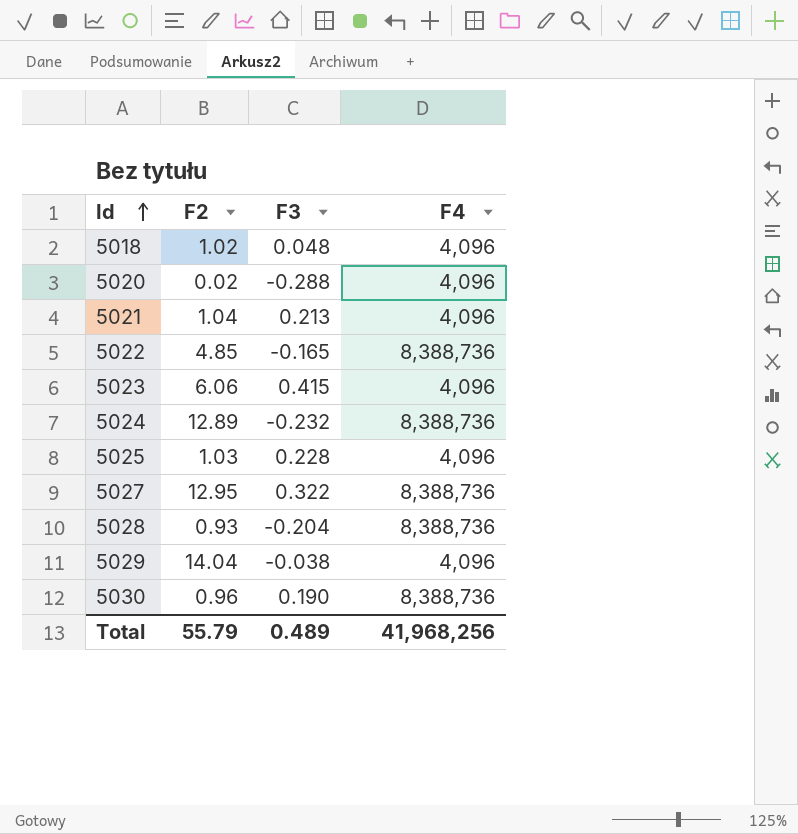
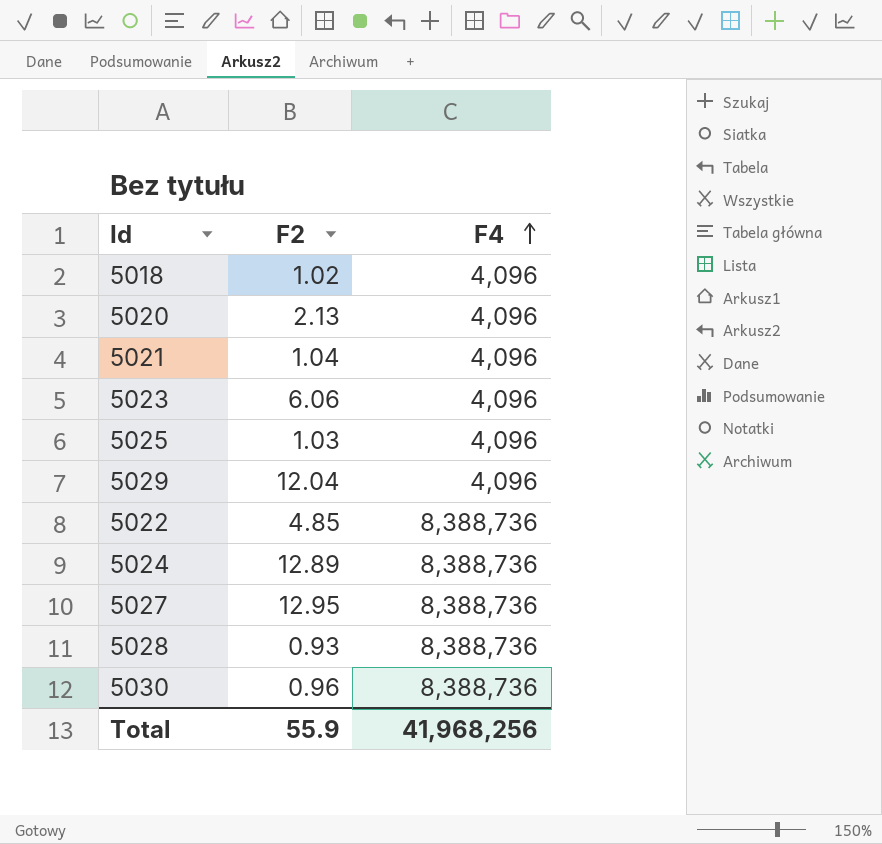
row order: Id ascending -> F4 ascending
column F3 | position: 3 -> none
5020 | F2: 0.02 -> 2.13
5029 | F2: 14.04 -> 12.04
Total | F2: 55.79 -> 55.9

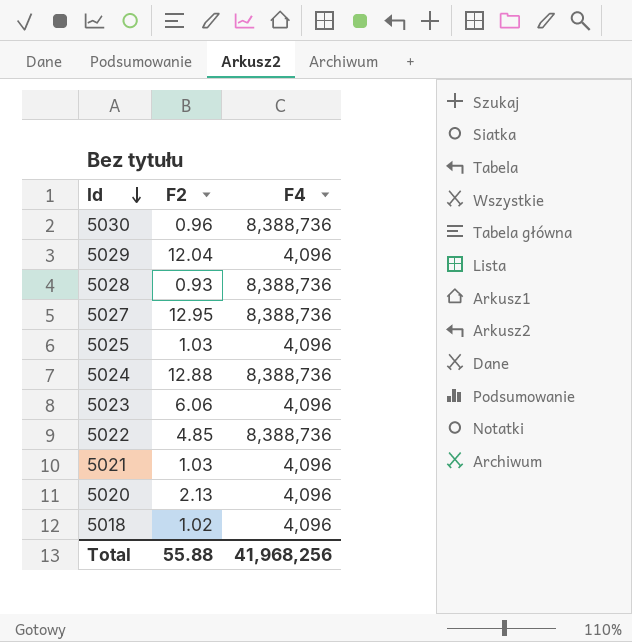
row order: F4 ascending -> Id descending
5024 | F2: 12.89 -> 12.88
5021 | F2: 1.04 -> 1.03
Total | F2: 55.9 -> 55.88

